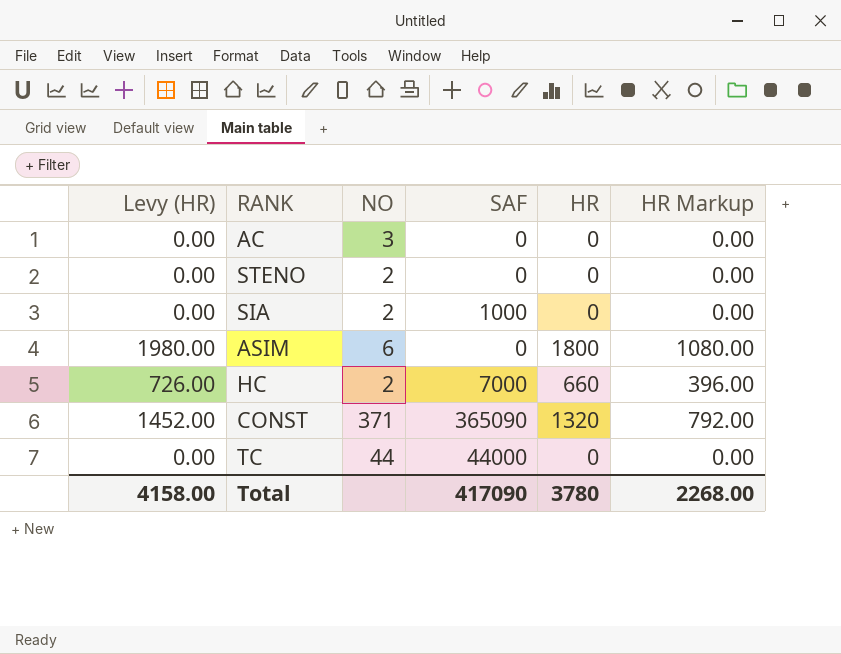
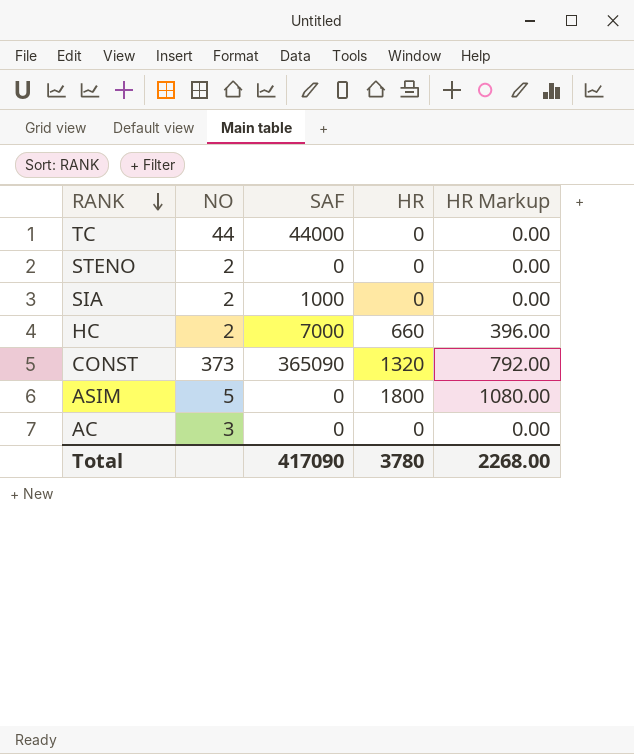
row order: none -> RANK descending
column Levy (HR) | formula: [HR] * 1.1 -> none
CONST | NO: 371 -> 373
ASIM | NO: 6 -> 5

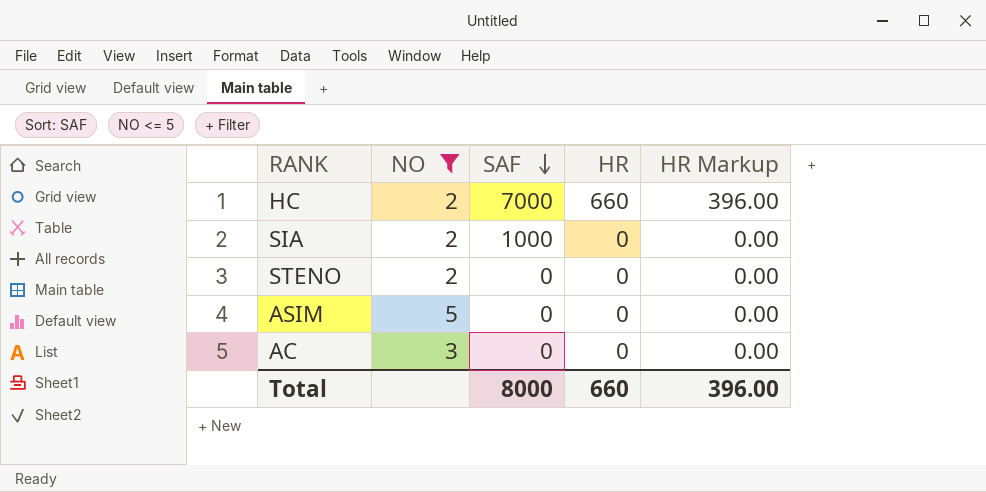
filter: none -> NO <= 5
row order: RANK descending -> SAF descending
ASIM | HR: 1800 -> 0
ASIM | HR Markup: 1080.00 -> 0.00
Total | SAF: 417090 -> 8000
Total | HR: 3780 -> 660
Total | HR Markup: 2268.00 -> 396.00

